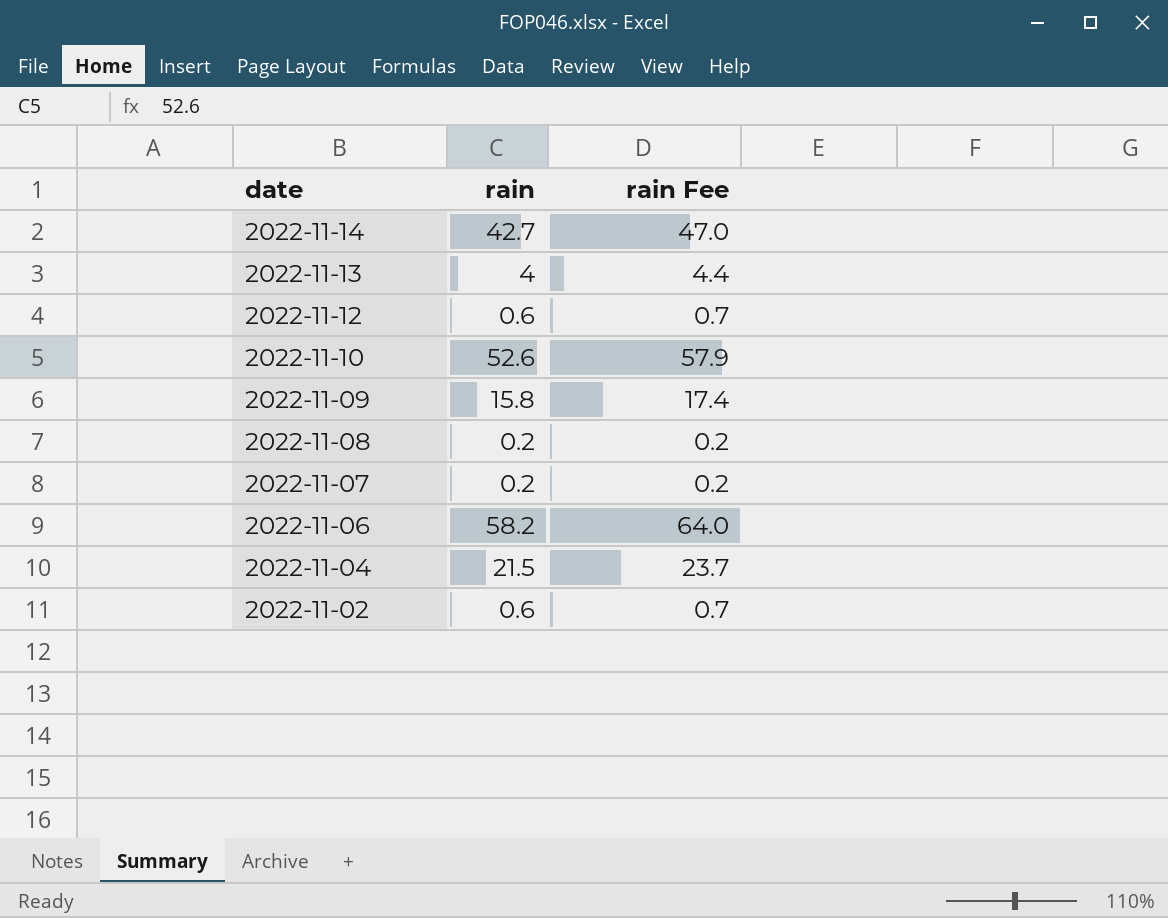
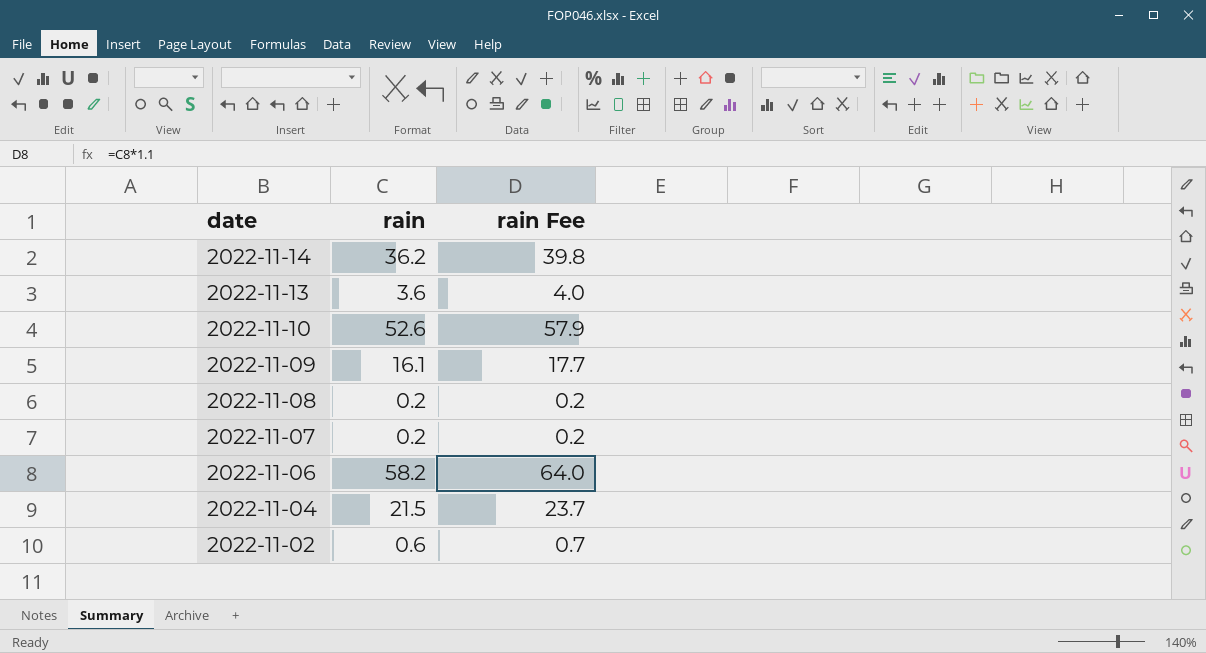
row 2022-11-12: 0.6 | 0.7 -> none
2022-11-14 | rain: 42.7 -> 36.2
2022-11-14 | rain Fee: 47.0 -> 39.8
2022-11-13 | rain: 4 -> 3.6
2022-11-13 | rain Fee: 4.4 -> 4.0
2022-11-09 | rain: 15.8 -> 16.1
2022-11-09 | rain Fee: 17.4 -> 17.7

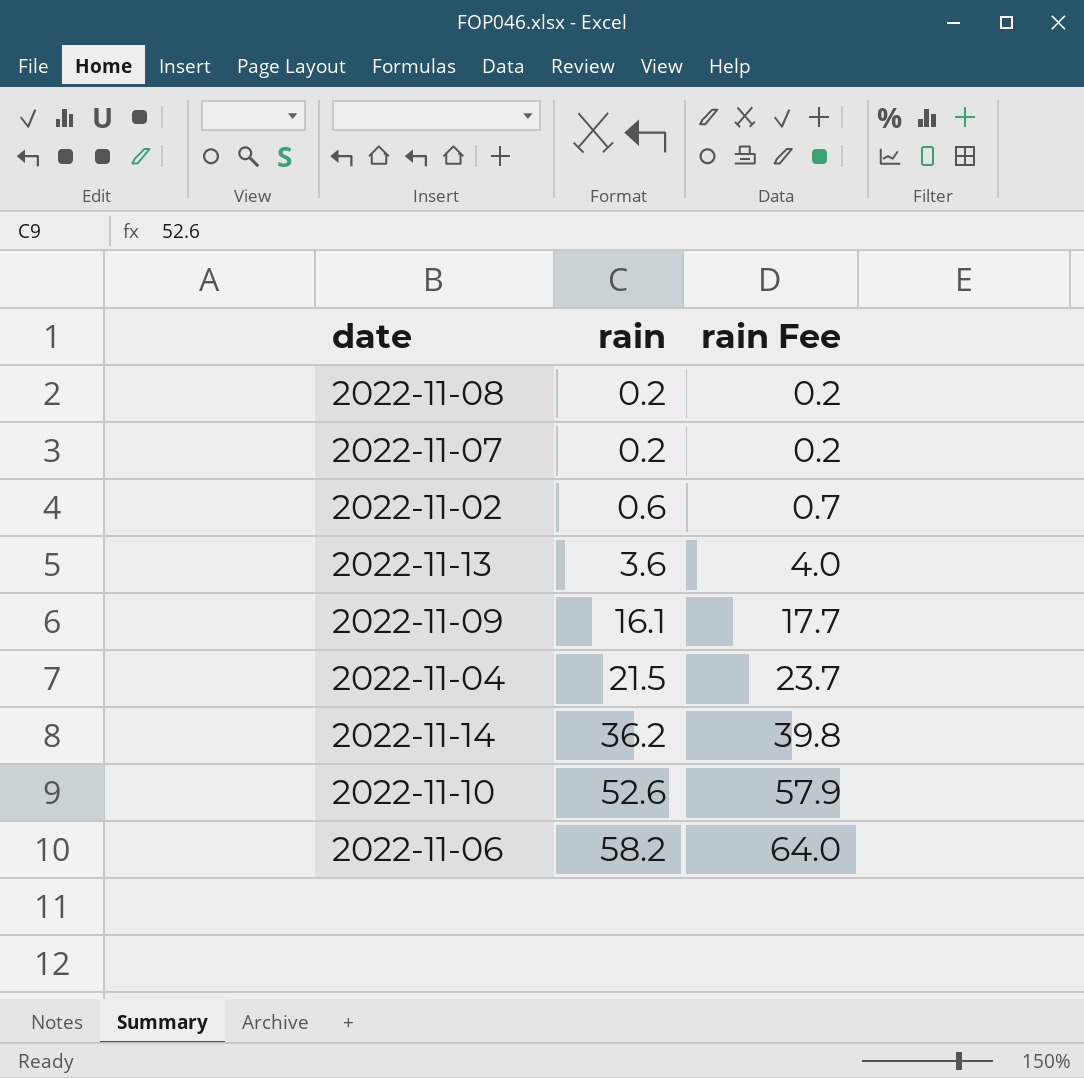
row order: date descending -> rain ascending

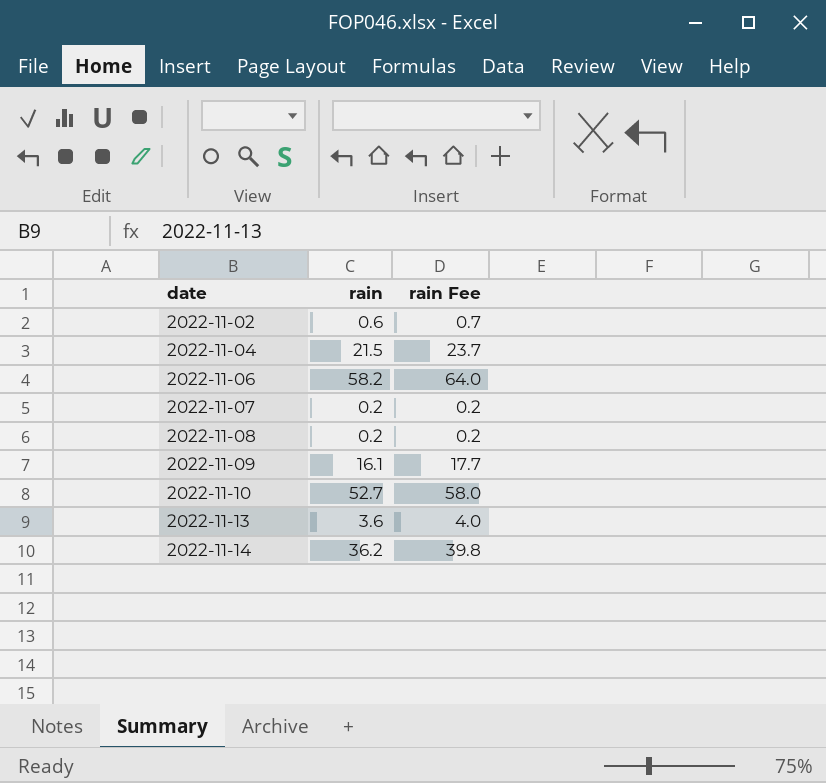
row order: rain ascending -> date ascending
2022-11-10 | rain: 52.6 -> 52.7
2022-11-10 | rain Fee: 57.9 -> 58.0

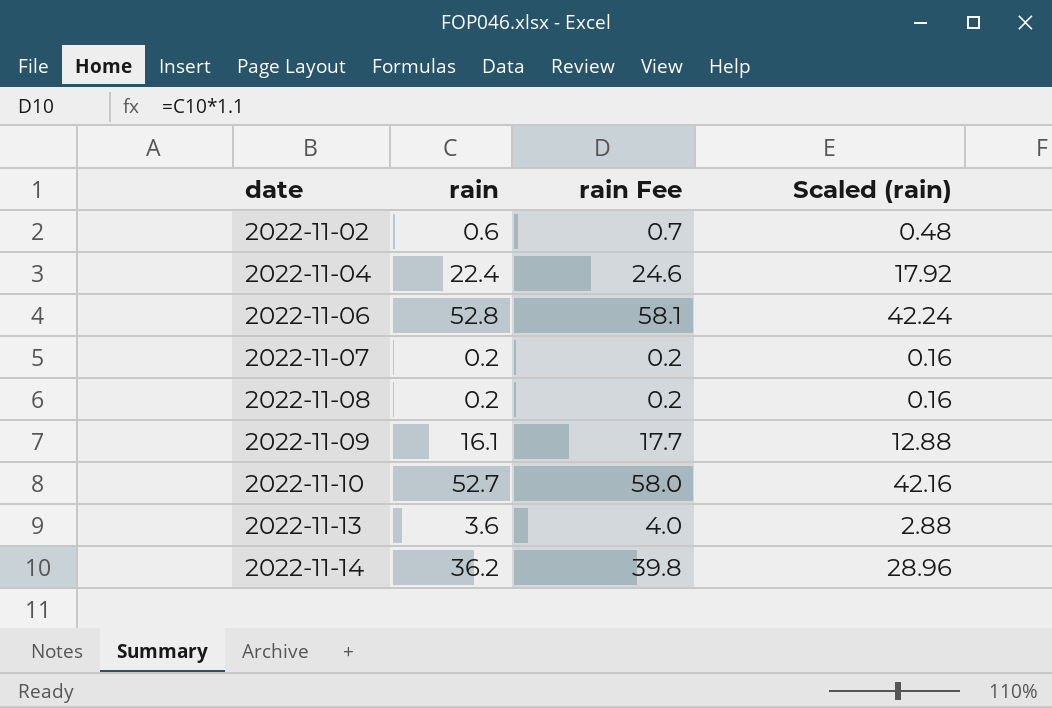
column Scaled (rain) | formula: none -> [rain] * 0.8
2022-11-04 | rain: 21.5 -> 22.4
2022-11-04 | rain Fee: 23.7 -> 24.6
2022-11-06 | rain: 58.2 -> 52.8
2022-11-06 | rain Fee: 64.0 -> 58.1

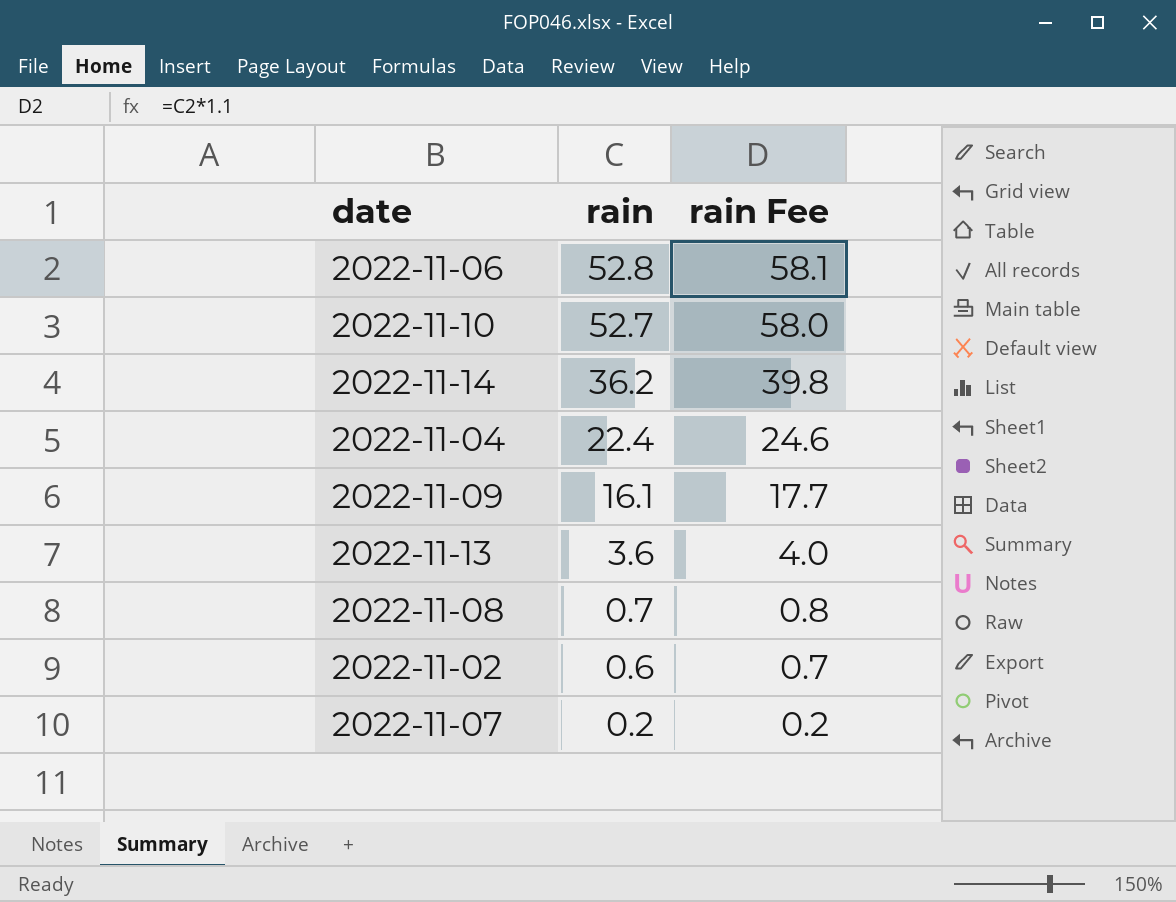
row order: date ascending -> rain descending
column Scaled (rain) | formula: [rain] * 0.8 -> none
2022-11-08 | rain: 0.2 -> 0.7
2022-11-08 | rain Fee: 0.2 -> 0.8

